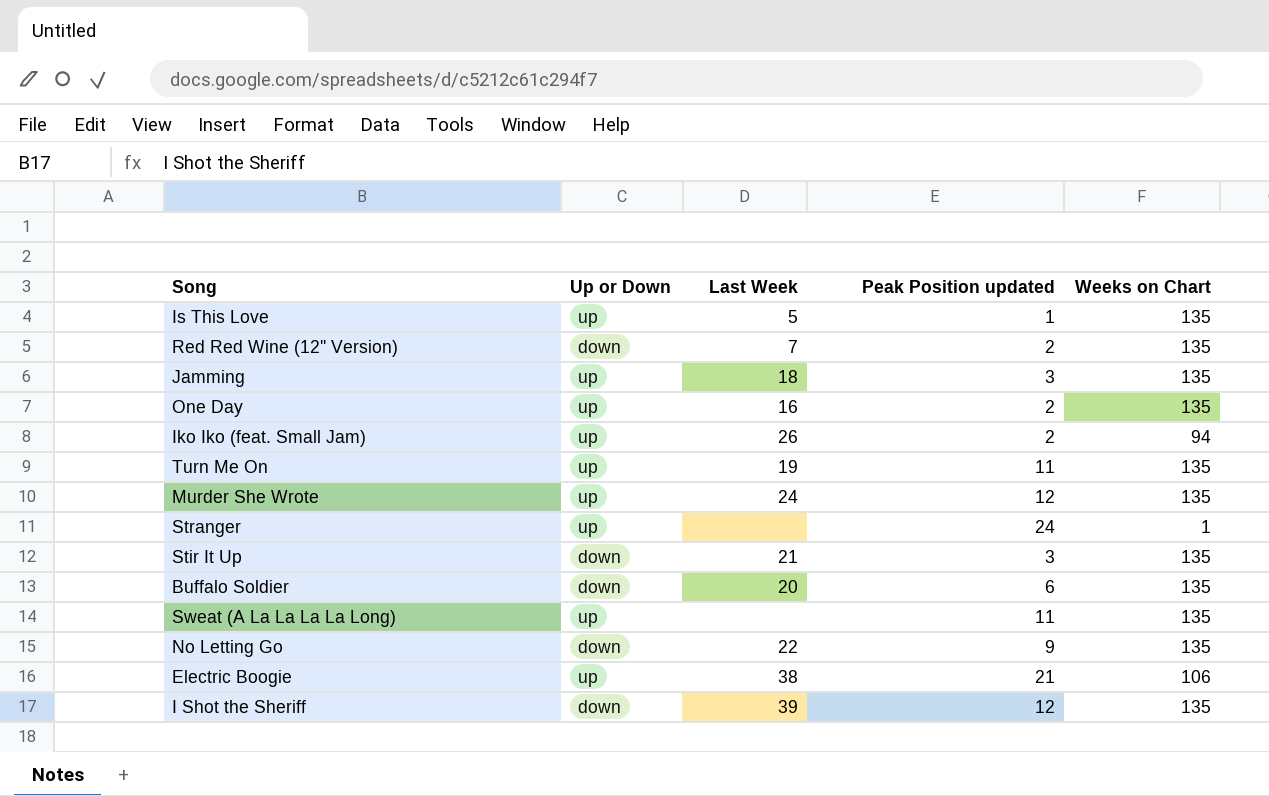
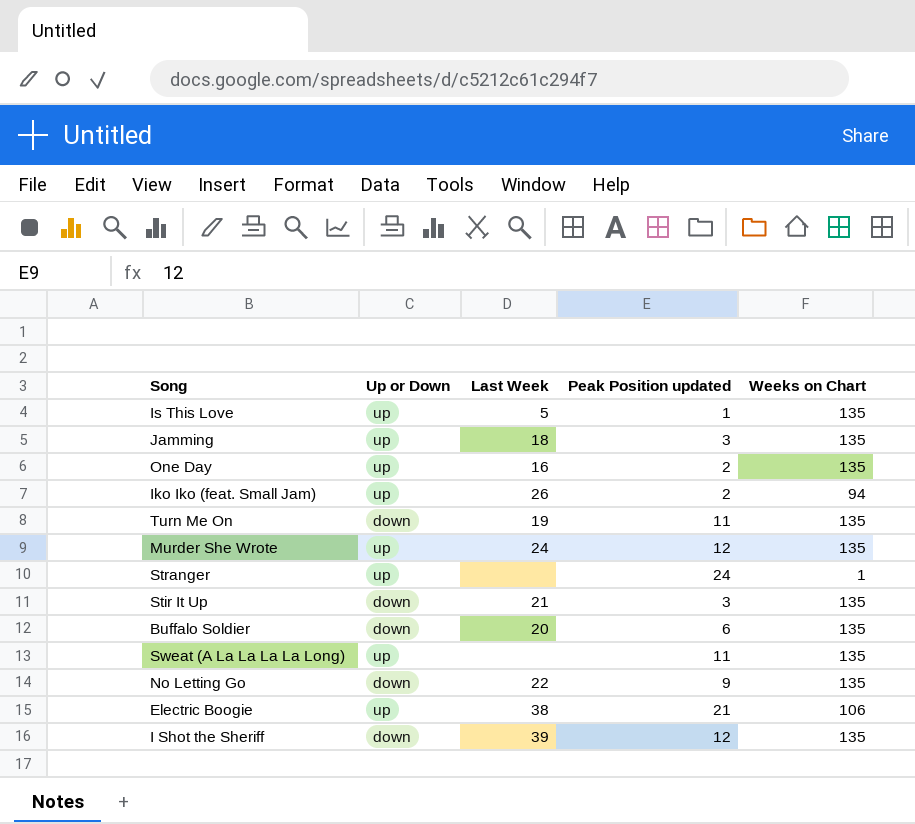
row Red Red Wine (12'' Version): down | 7 | 2 | 135 -> none
Turn Me On | Up or Down: up -> down

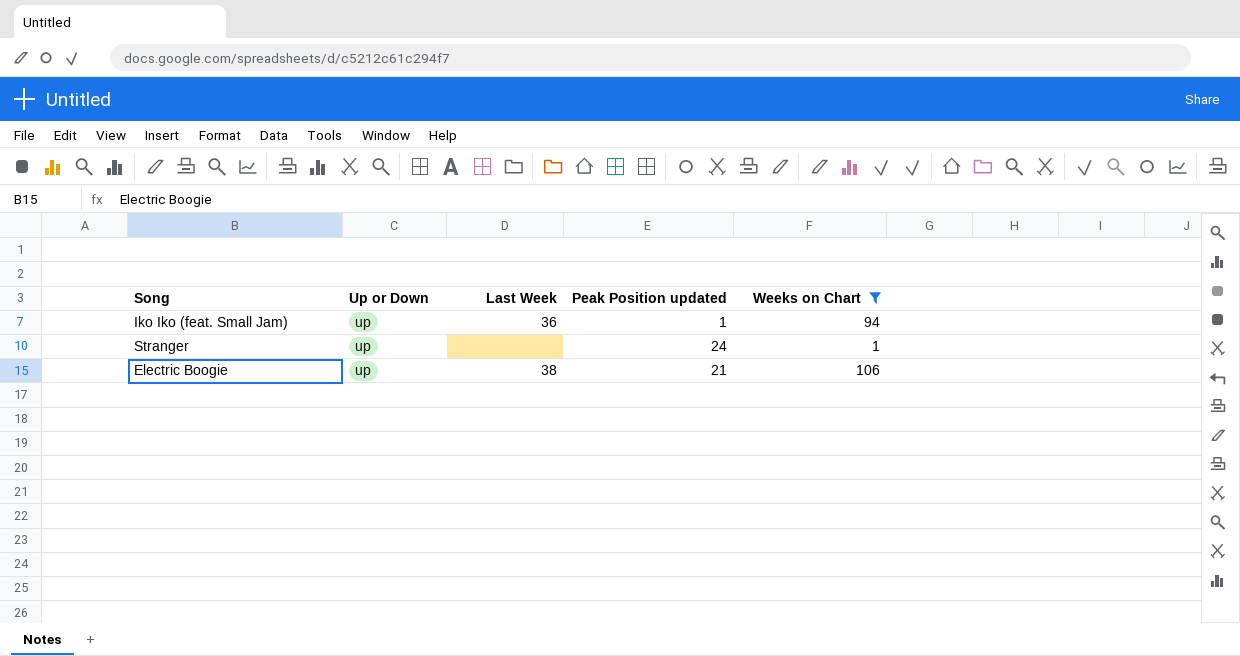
filter: none -> Weeks on Chart != 135
Iko Iko (feat. Small Jam) | Last Week: 26 -> 36
Iko Iko (feat. Small Jam) | Peak Position updated: 2 -> 1

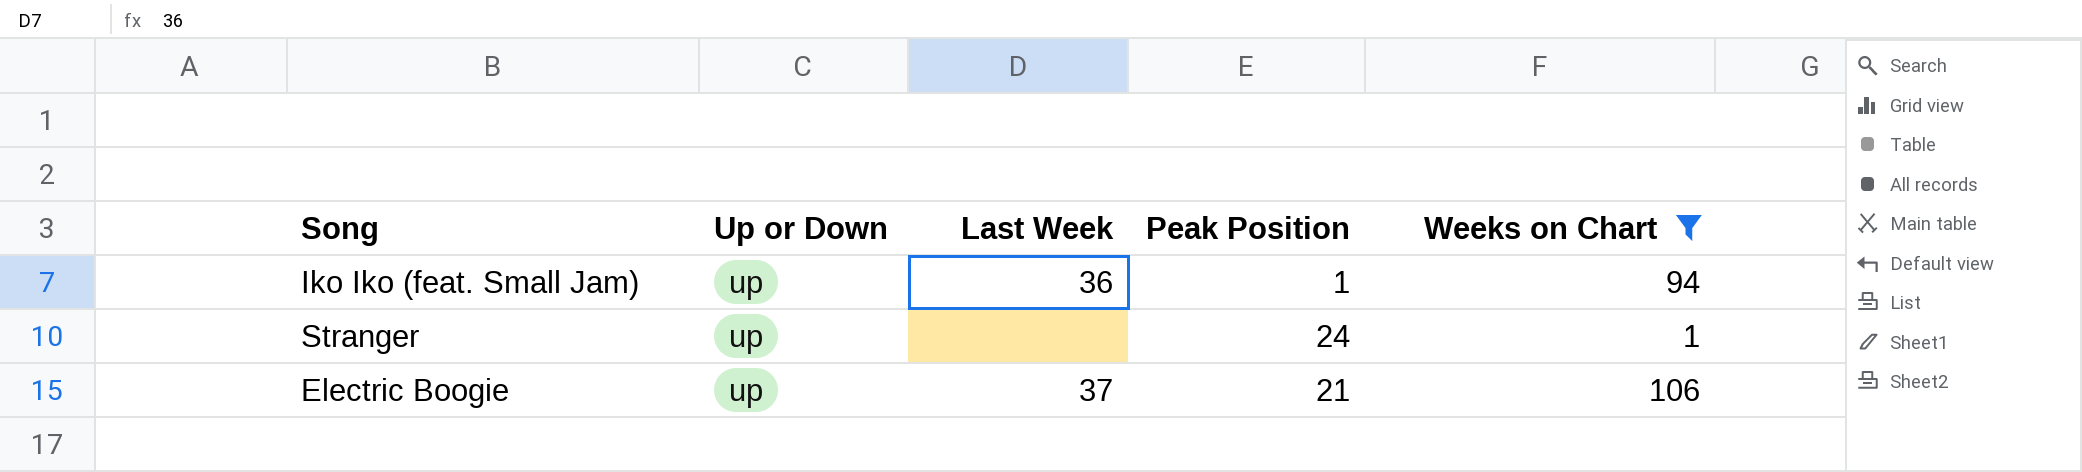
column name: Peak Position updated -> Peak Position
Electric Boogie | Last Week: 38 -> 37

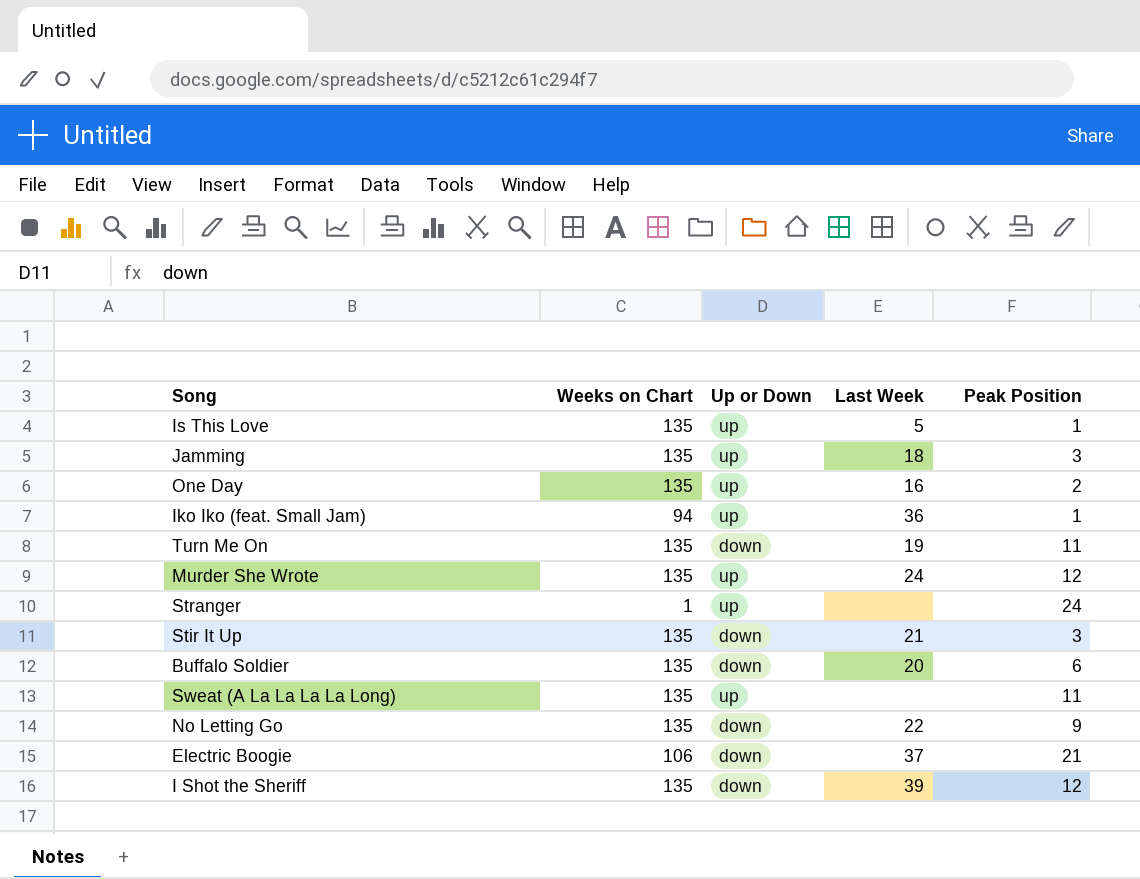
filter: Weeks on Chart != 135 -> none
column Weeks on Chart | position: 5 -> 2
Electric Boogie | Up or Down: up -> down

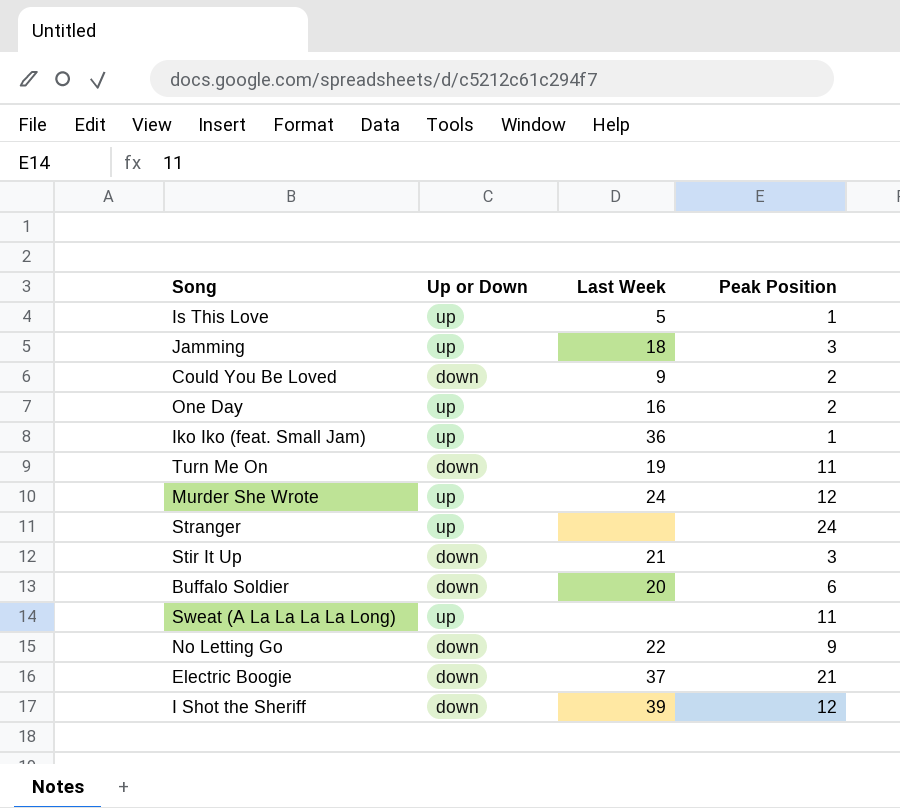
column Weeks on Chart | position: 2 -> none
row Could You Be Loved: none -> down | 9 | 2

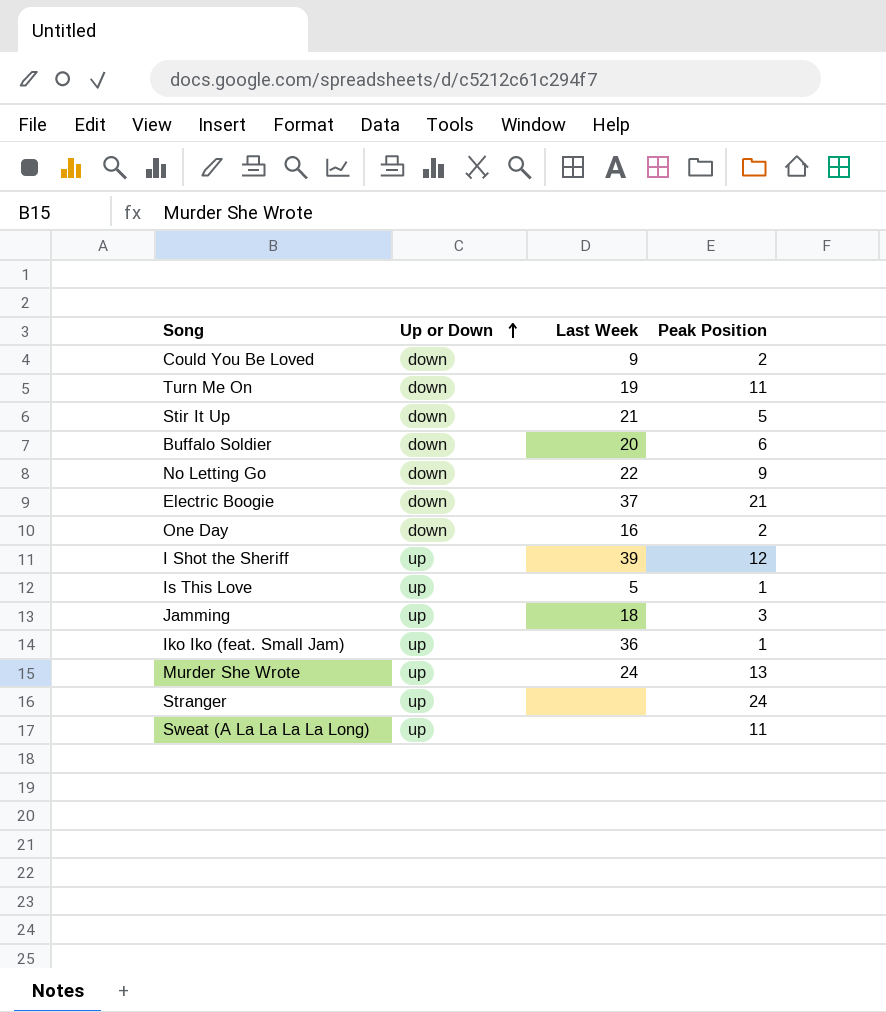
row order: none -> Up or Down ascending
Stir It Up | Peak Position: 3 -> 5
One Day | Up or Down: up -> down
I Shot the Sheriff | Up or Down: down -> up
Murder She Wrote | Peak Position: 12 -> 13

